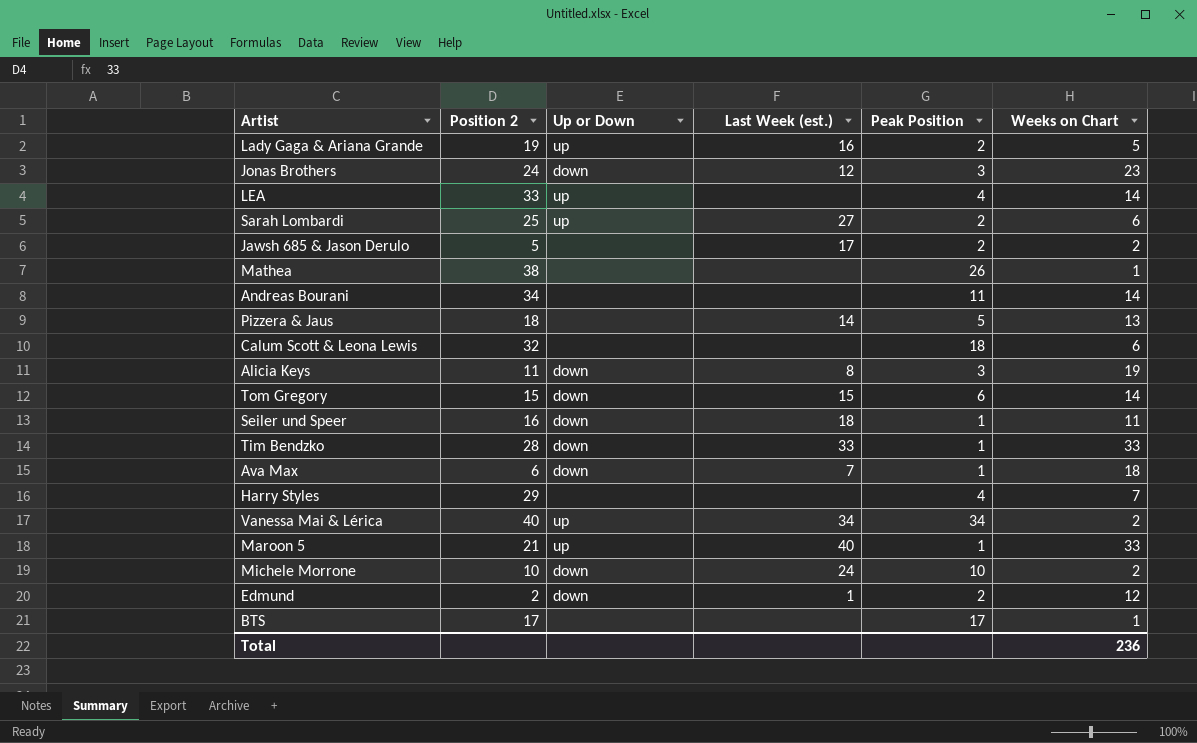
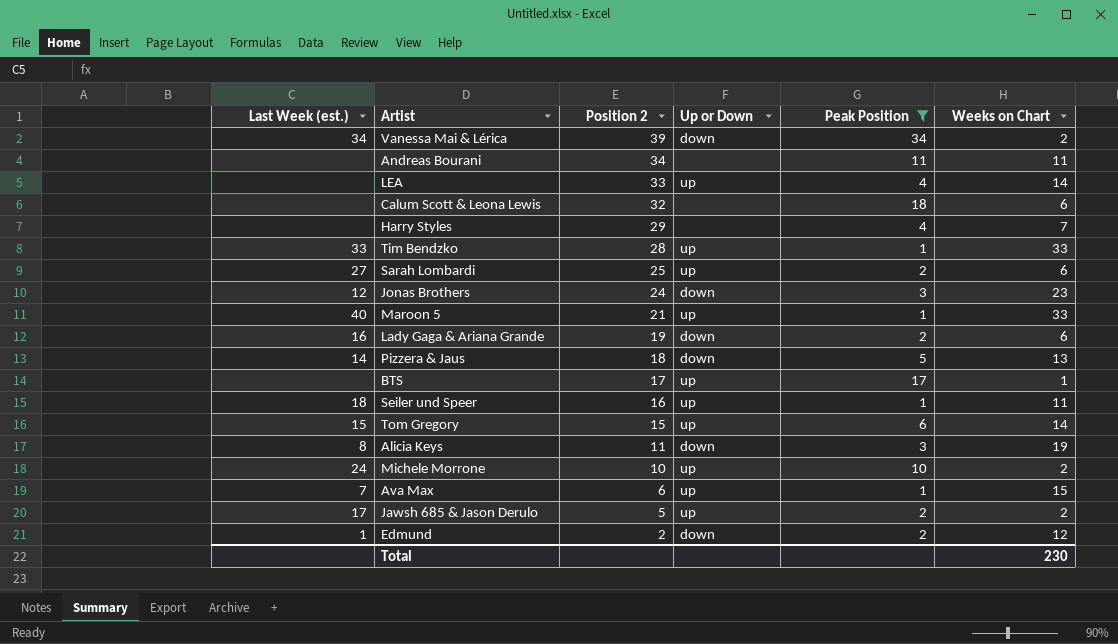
filter: none -> Peak Position != 26
row order: none -> Position 2 descending
column Last Week (est.) | position: 4 -> 1
Vanessa Mai & Lérica | Position 2: 40 -> 39
Vanessa Mai & Lérica | Up or Down: up -> down
Andreas Bourani | Weeks on Chart: 14 -> 11
Tim Bendzko | Up or Down: down -> up
Lady Gaga & Ariana Grande | Up or Down: up -> down
Lady Gaga & Ariana Grande | Weeks on Chart: 5 -> 6
Pizzera & Jaus | Up or Down: none -> down
BTS | Up or Down: none -> up
Seiler und Speer | Up or Down: down -> up
Tom Gregory | Up or Down: down -> up
Michele Morrone | Up or Down: down -> up
Ava Max | Up or Down: down -> up
Ava Max | Weeks on Chart: 18 -> 15
Jawsh 685 & Jason Derulo | Up or Down: none -> up
Total | Weeks on Chart: 236 -> 230

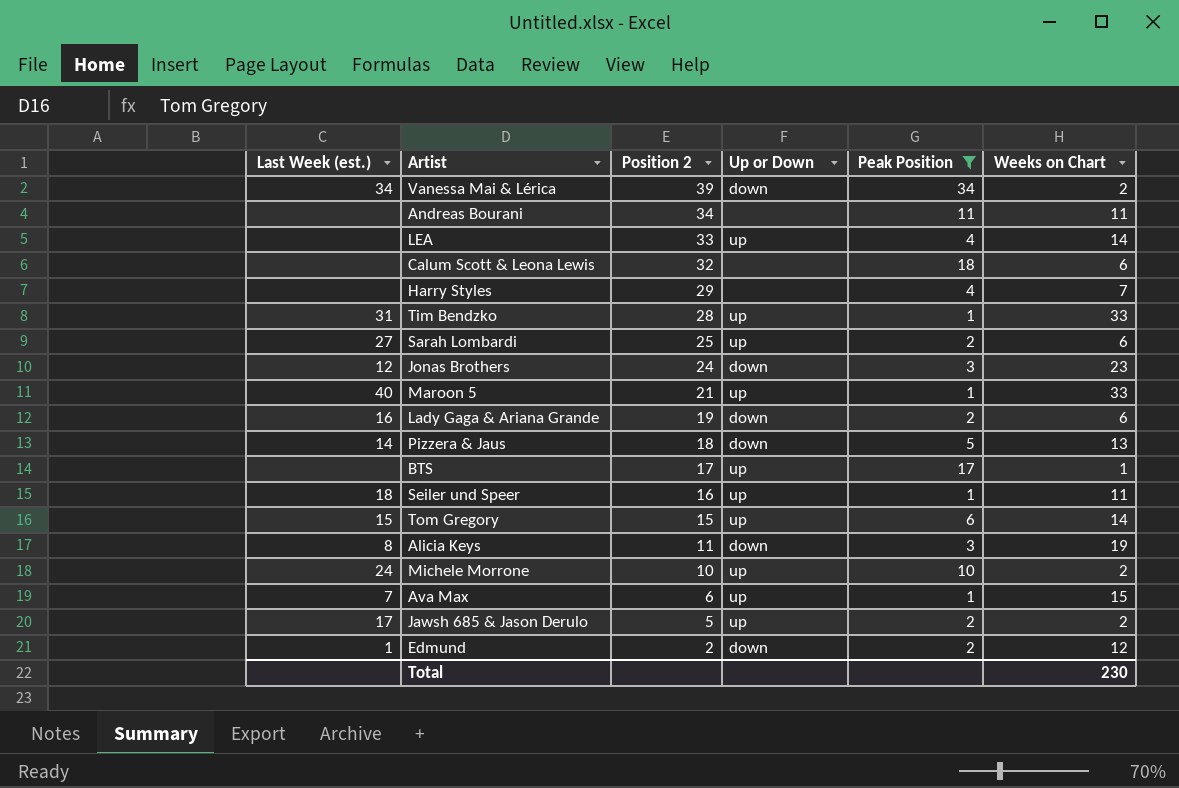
Tim Bendzko | Last Week (est.): 33 -> 31

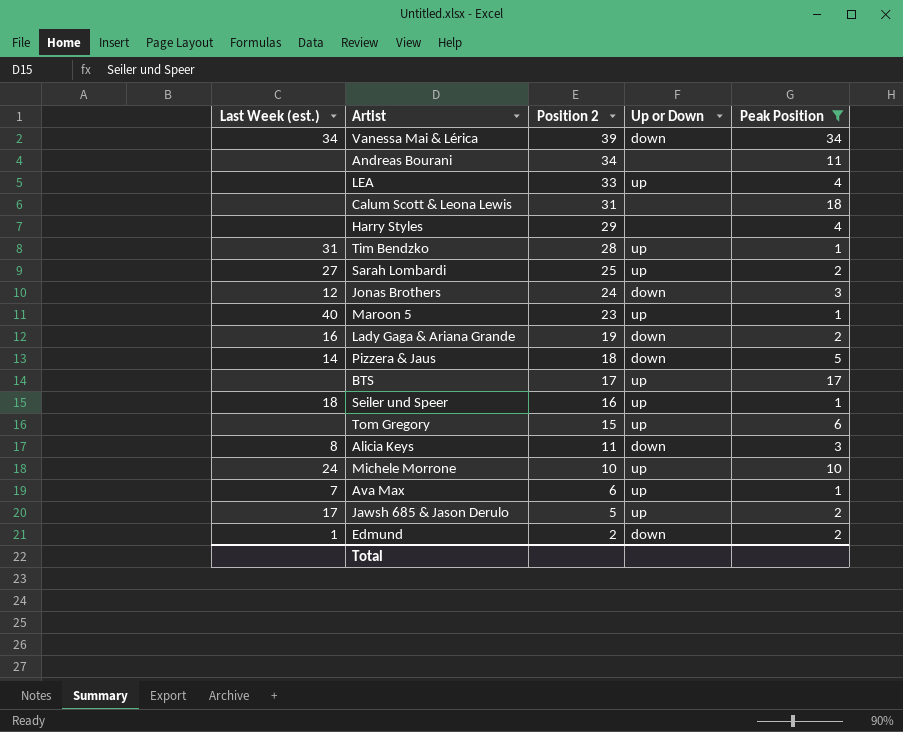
column Weeks on Chart | position: 6 -> none
Calum Scott & Leona Lewis | Position 2: 32 -> 31
Maroon 5 | Position 2: 21 -> 23
Tom Gregory | Last Week (est.): 15 -> none

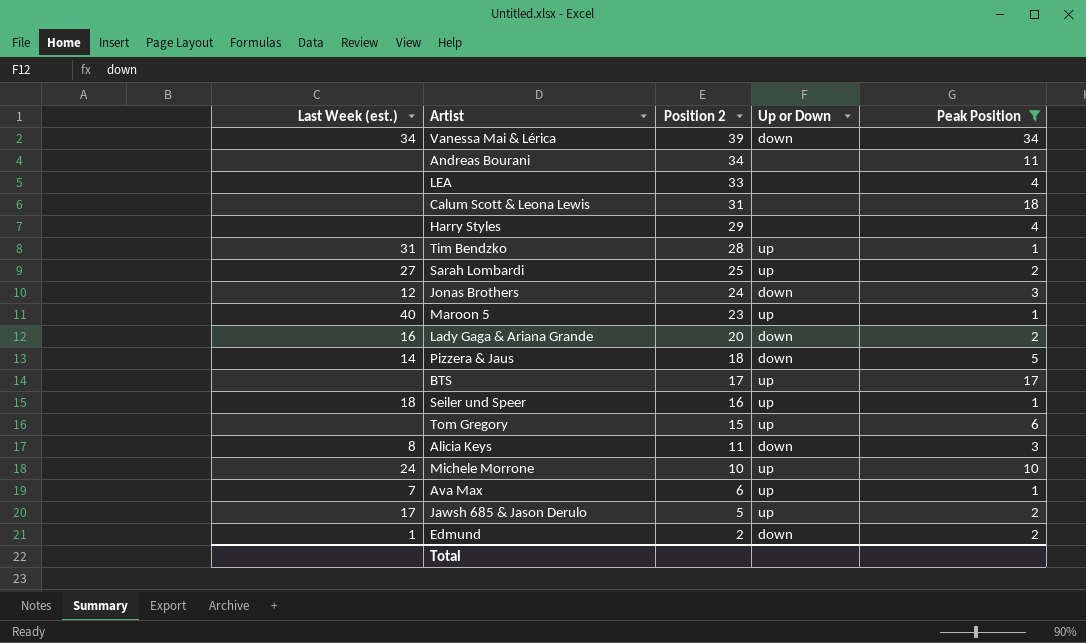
LEA | Up or Down: up -> none
Lady Gaga & Ariana Grande | Position 2: 19 -> 20

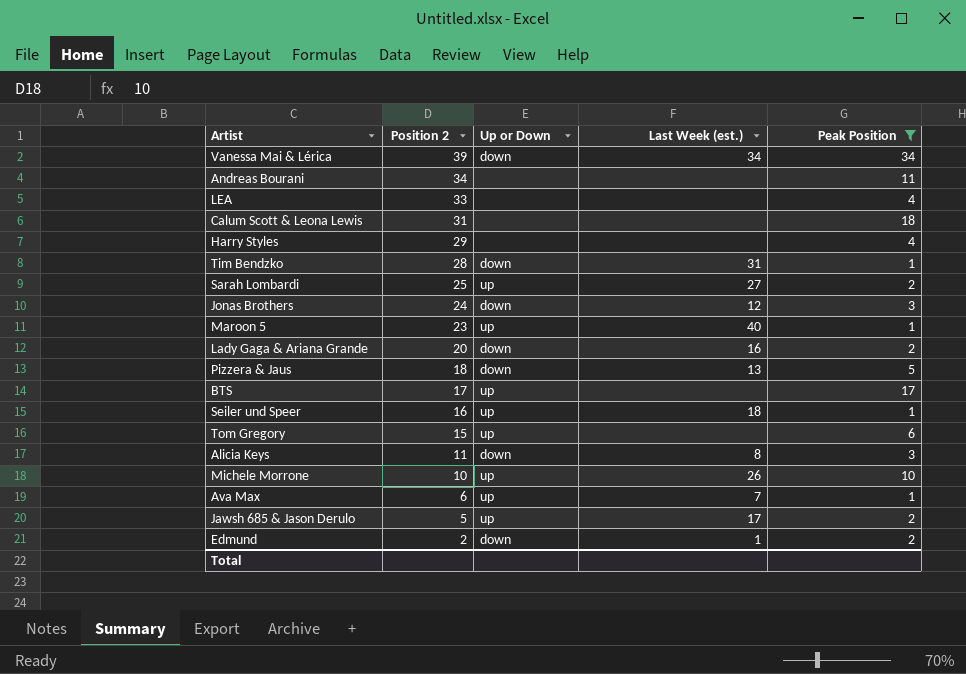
column Last Week (est.) | position: 1 -> 4
Tim Bendzko | Up or Down: up -> down
Pizzera & Jaus | Last Week (est.): 14 -> 13
Michele Morrone | Last Week (est.): 24 -> 26

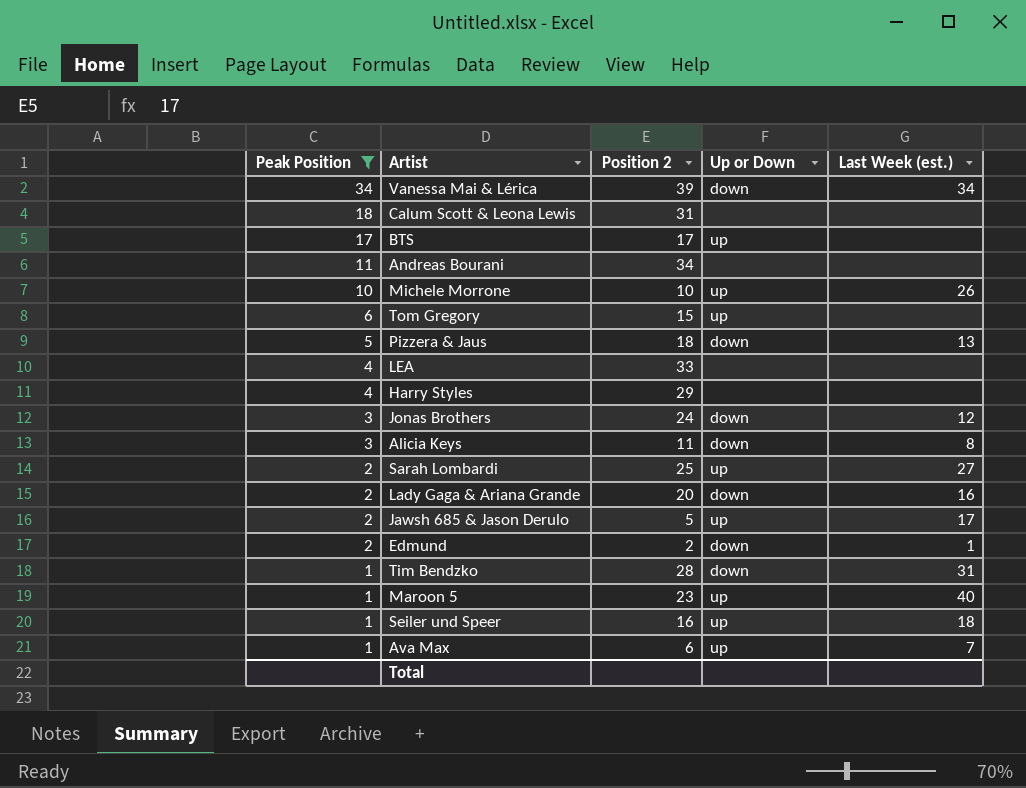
row order: Position 2 descending -> Peak Position descending
column Peak Position | position: 5 -> 1

